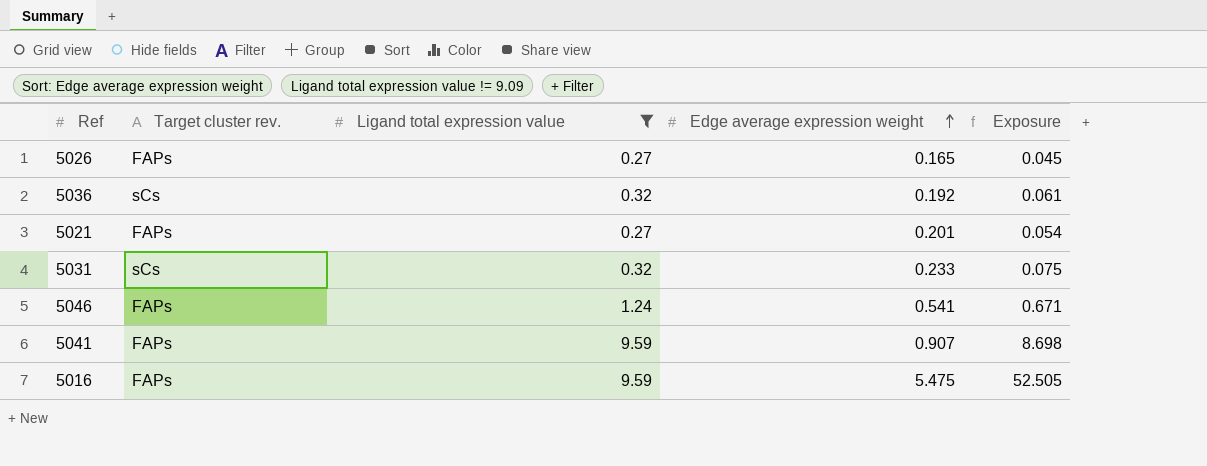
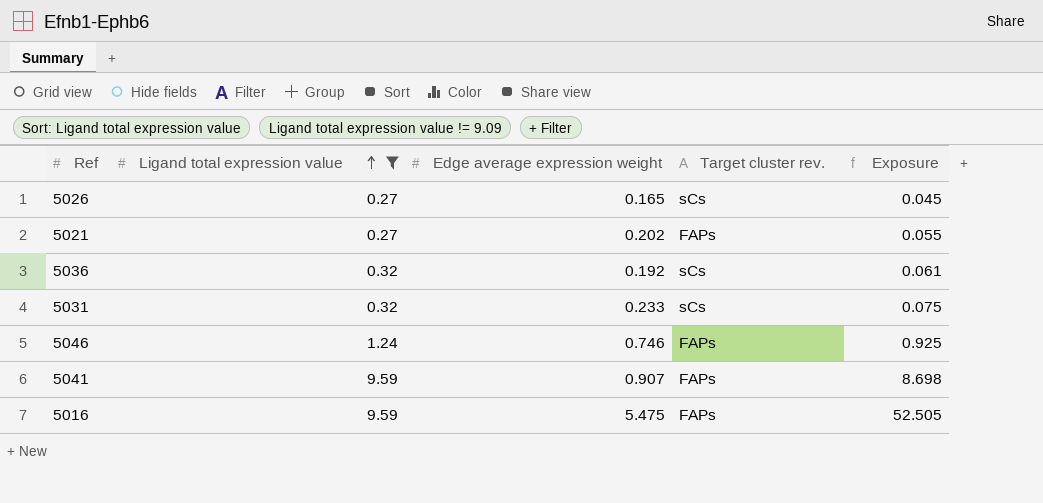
row order: Edge average expression weight ascending -> Ligand total expression value ascending
column Target cluster rev. | position: 2 -> 4
5026 | Target cluster rev.: FAPs -> sCs
5021 | Edge average expression weight: 0.201 -> 0.202
5021 | Exposure: 0.054 -> 0.055
5046 | Edge average expression weight: 0.541 -> 0.746
5046 | Exposure: 0.671 -> 0.925

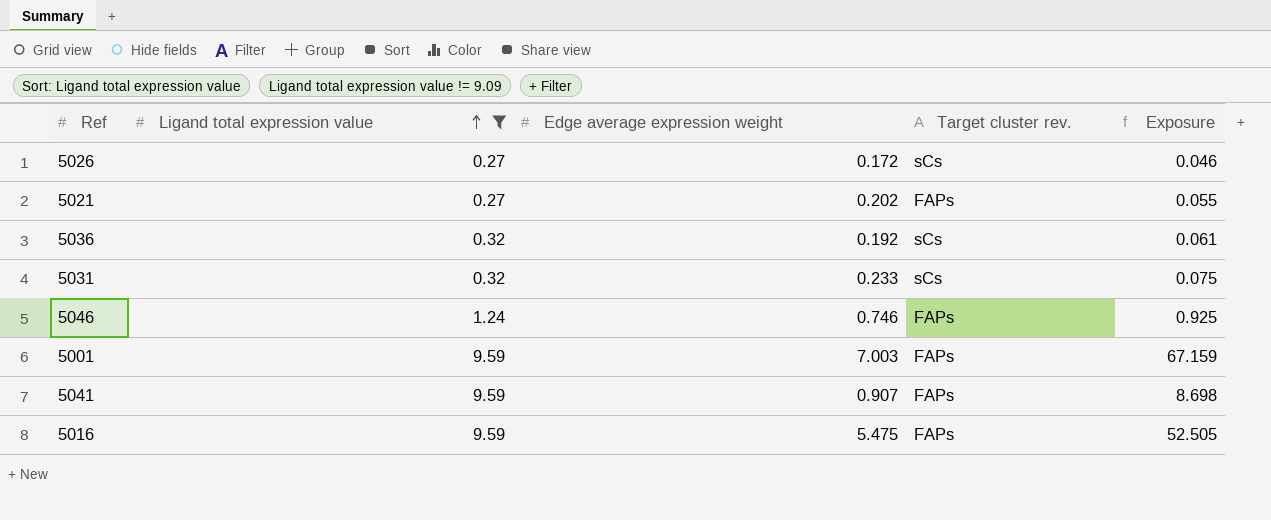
5026 | Edge average expression weight: 0.165 -> 0.172
5026 | Exposure: 0.045 -> 0.046
row 5001: none -> 9.59 | 7.003 | FAPs | 67.159

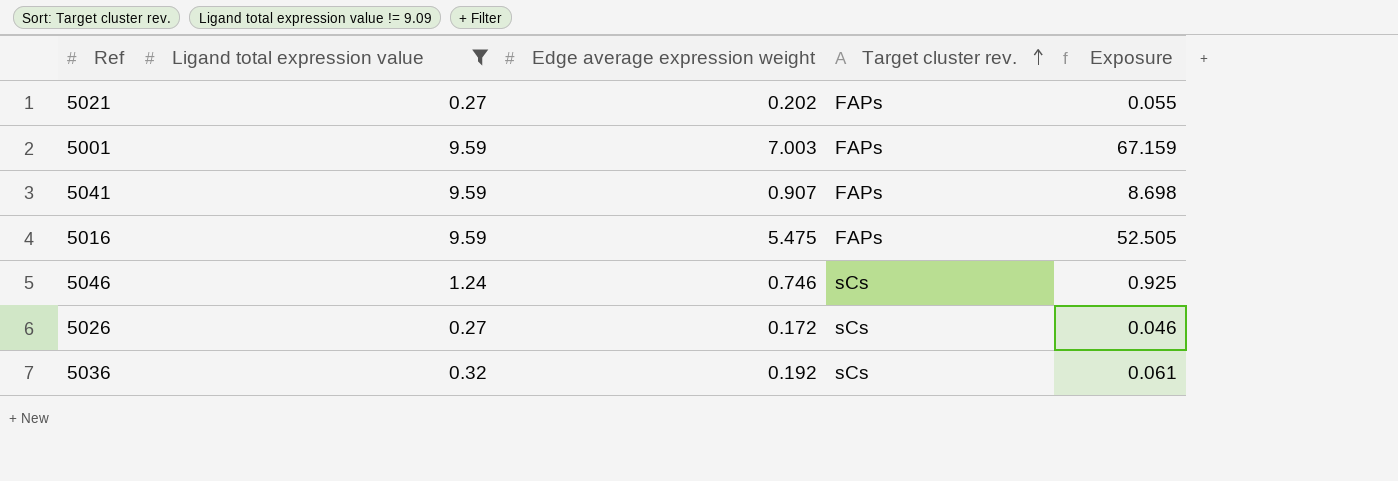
row order: Ligand total expression value ascending -> Target cluster rev. ascending
row 5031: 0.32 | 0.233 | sCs | 0.075 -> none
5046 | Target cluster rev.: FAPs -> sCs

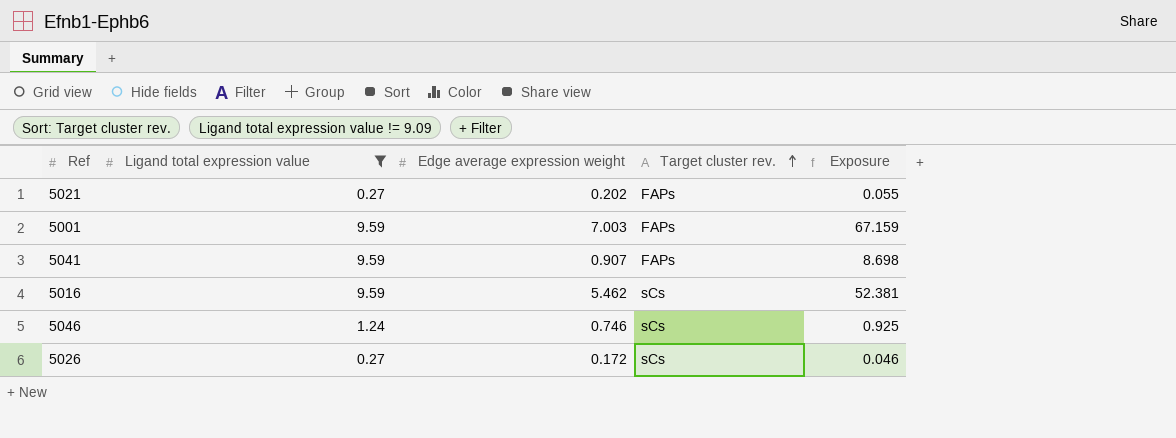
row 5036: 0.32 | 0.192 | sCs | 0.061 -> none
5016 | Edge average expression weight: 5.475 -> 5.462
5016 | Target cluster rev.: FAPs -> sCs
5016 | Exposure: 52.505 -> 52.381

